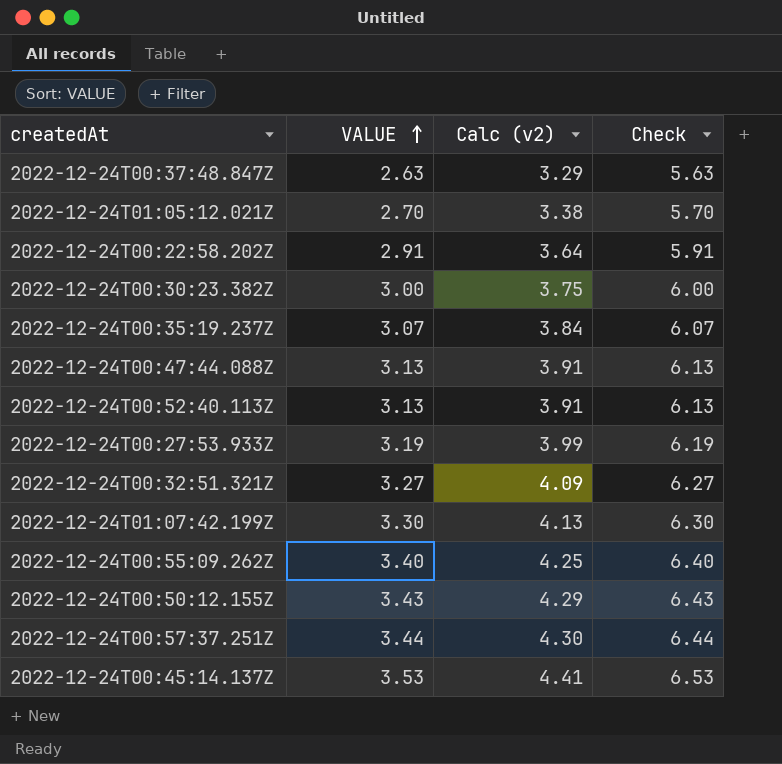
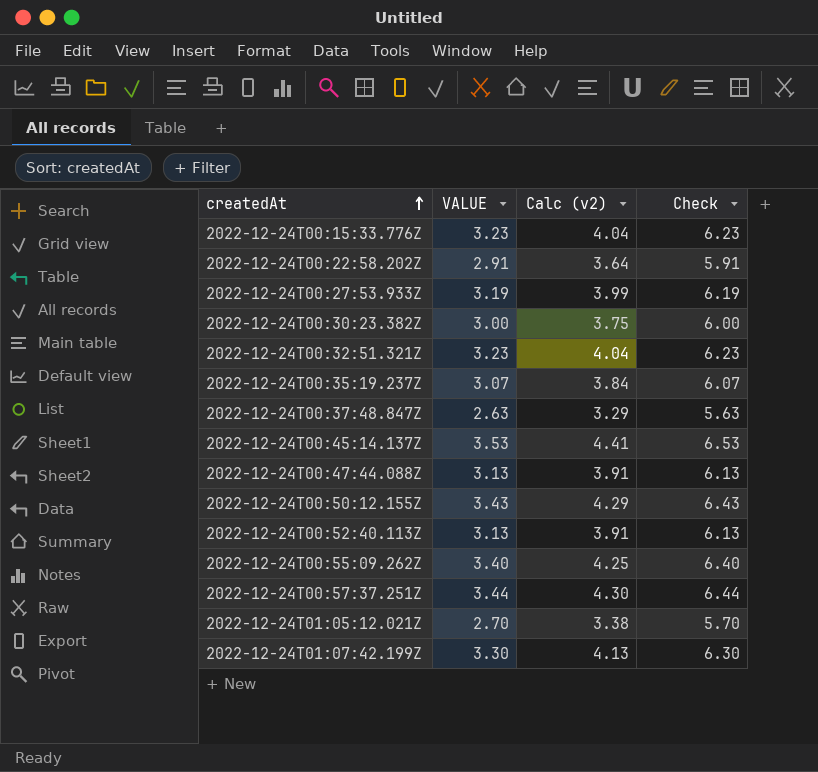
row order: VALUE ascending -> createdAt ascending
row 2022-12-24T00:15:33.776Z: none -> 3.23 | 4.04 | 6.23
2022-12-24T00:32:51.321Z | VALUE: 3.27 -> 3.23
2022-12-24T00:32:51.321Z | Calc (v2): 4.09 -> 4.04
2022-12-24T00:32:51.321Z | Check: 6.27 -> 6.23

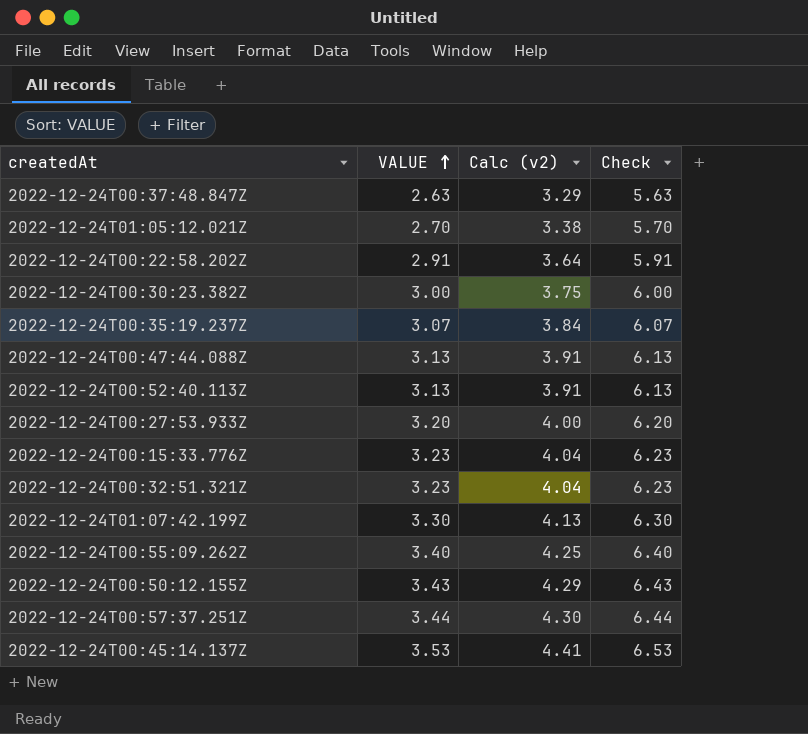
row order: createdAt ascending -> VALUE ascending
2022-12-24T00:27:53.933Z | VALUE: 3.19 -> 3.20
2022-12-24T00:27:53.933Z | Calc (v2): 3.99 -> 4.00
2022-12-24T00:27:53.933Z | Check: 6.19 -> 6.20

